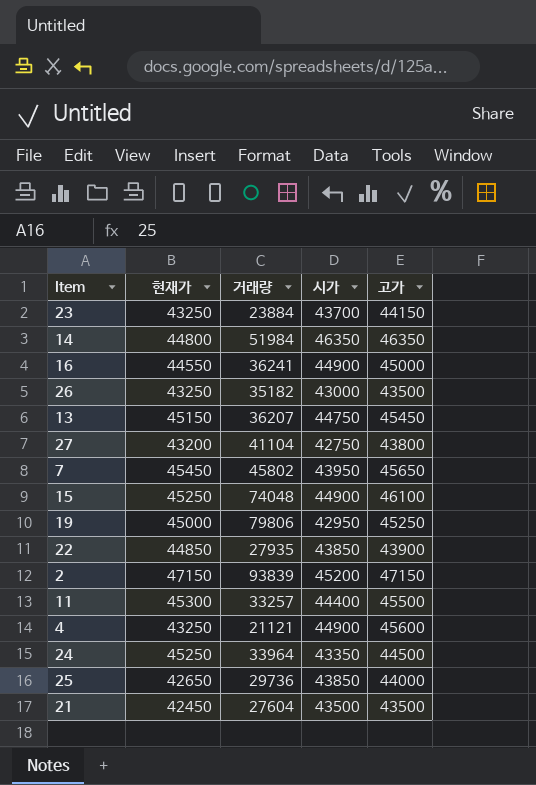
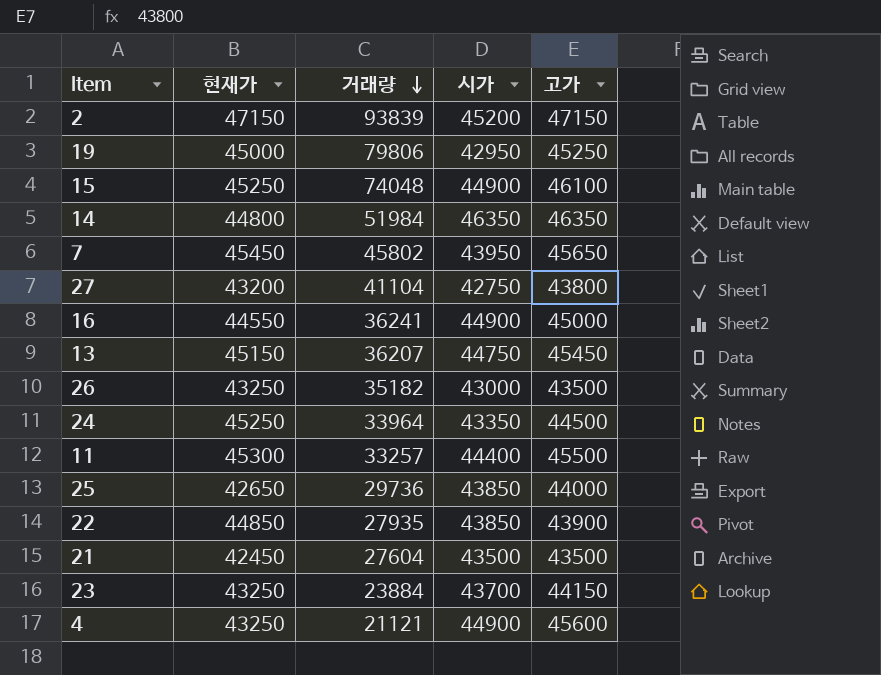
row order: none -> 거래량 descending

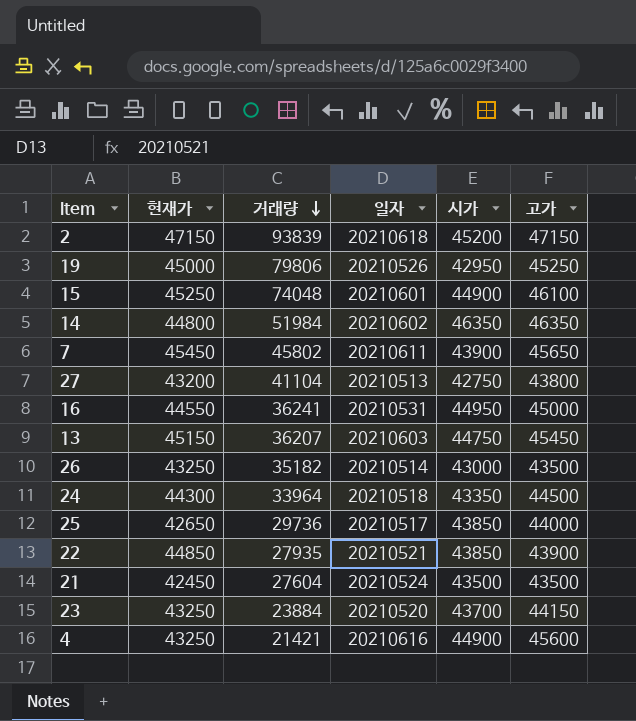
column 일자 | position: none -> 4
row 11: 45300 | 33257 | 44400 | 45500 -> none
7 | 시가: 43950 -> 43900
16 | 시가: 44900 -> 44950
24 | 현재가: 45250 -> 44300
4 | 거래량: 21121 -> 21421

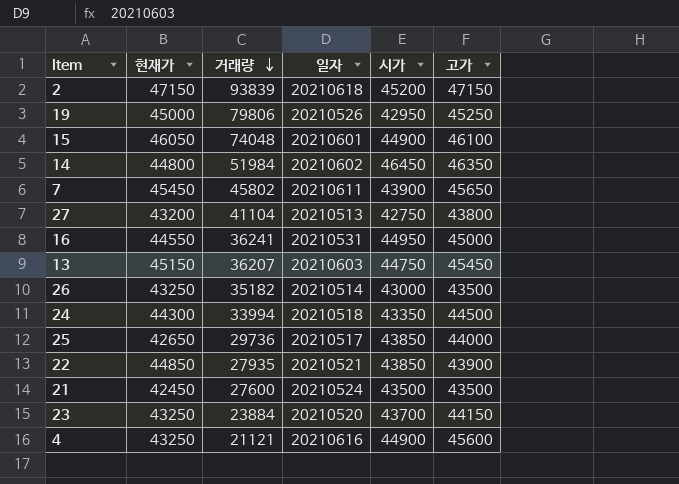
15 | 현재가: 45250 -> 46050
14 | 시가: 46350 -> 46450
24 | 거래량: 33964 -> 33994
21 | 거래량: 27604 -> 27600
4 | 거래량: 21421 -> 21121

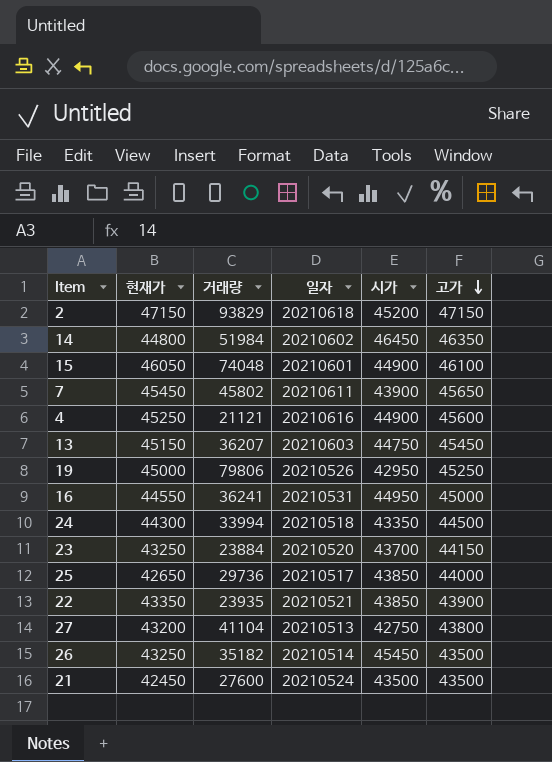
row order: 거래량 descending -> 고가 descending
2 | 거래량: 93839 -> 93829
4 | 현재가: 43250 -> 45250
22 | 현재가: 44850 -> 43350
22 | 거래량: 27935 -> 23935
26 | 시가: 43000 -> 45450

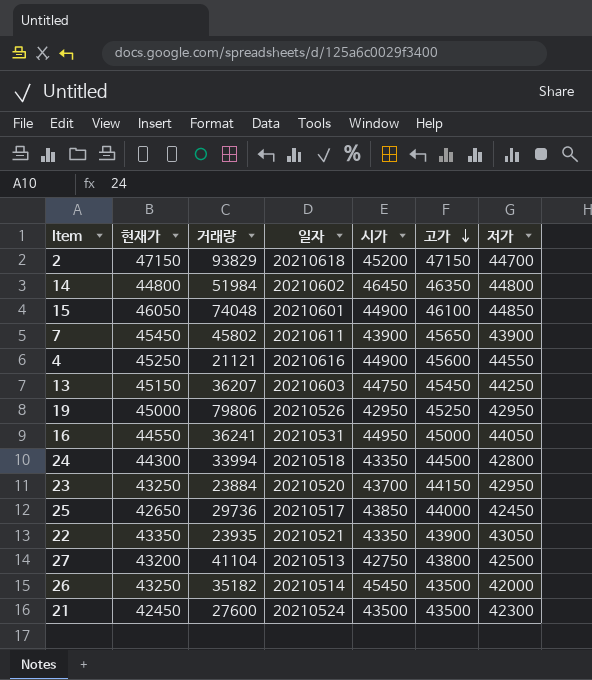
column 저가 | position: none -> 7
22 | 시가: 43850 -> 43350

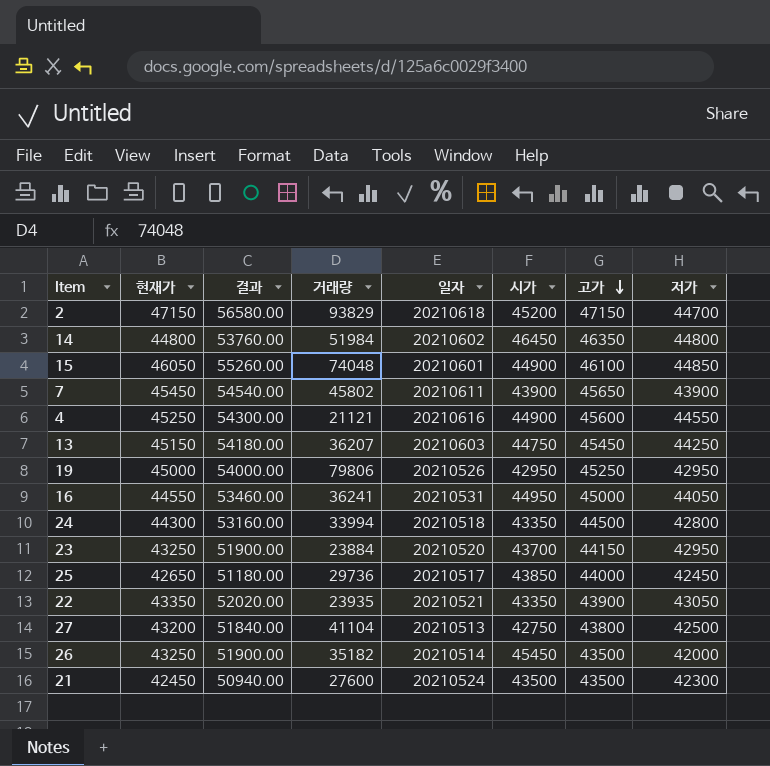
column 결과 | formula: none -> [현재가] * 1.2

